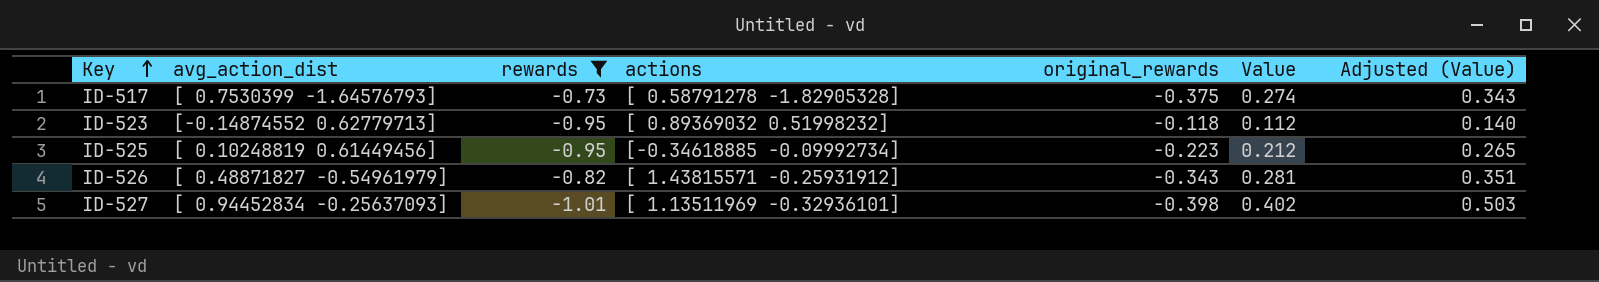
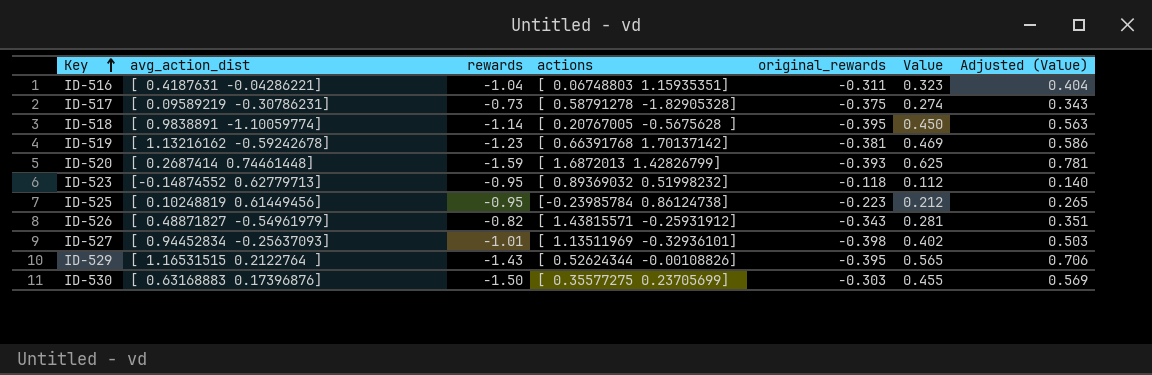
filter: rewards >= -1.01 -> none
ID-517 | avg_action_dist: [ 0.7530399 -1.64576793] -> [ 0.09589219 -0.30786231]
ID-525 | actions: [-0.34618885 -0.09992734] -> [-0.23985784 0.86124738]

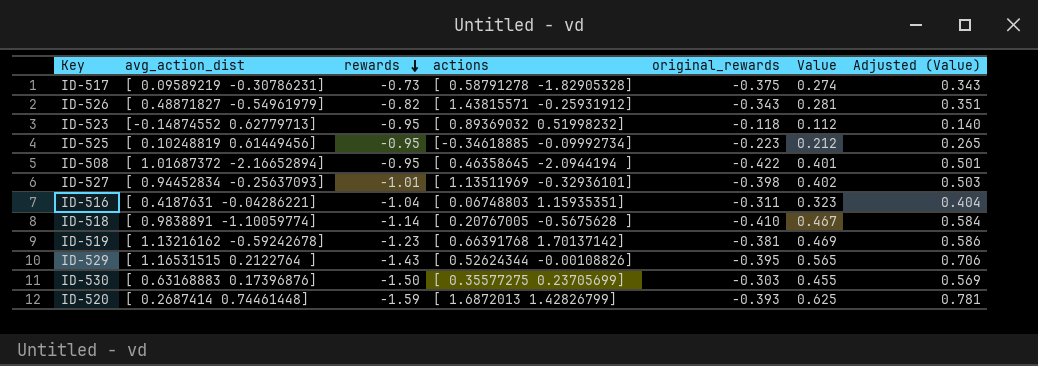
row order: Key ascending -> rewards descending
ID-525 | actions: [-0.23985784 0.86124738] -> [-0.34618885 -0.09992734]
row ID-508: none -> [ 1.01687372 -2.16652894] | -0.95 | [ 0.46358645 -2.0944194 ] | -0.422 | 0.401 | 0.501
ID-518 | original_rewards: -0.395 -> -0.410
ID-518 | Value: 0.450 -> 0.467
ID-518 | Adjusted (Value): 0.563 -> 0.584

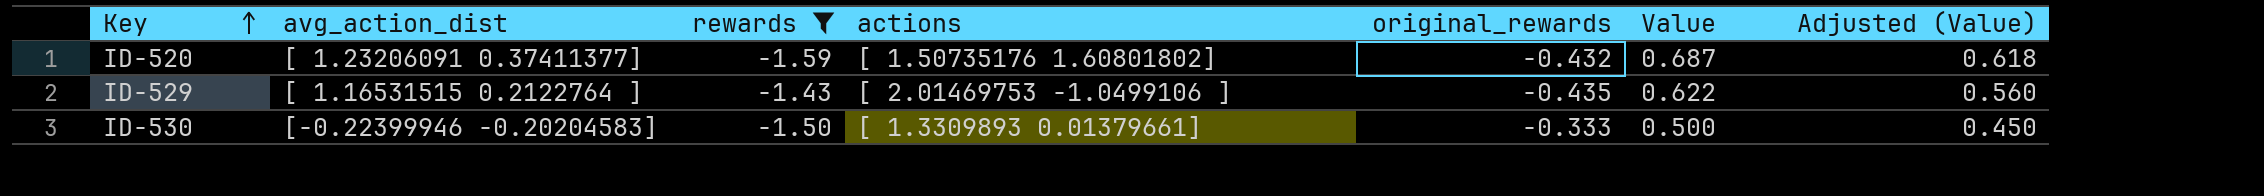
filter: none -> rewards <= -1.43
row order: rewards descending -> Key ascending
column Adjusted (Value) | formula: [Value] * 1.25 -> [Value] * 0.9
ID-520 | avg_action_dist: [ 0.2687414 0.74461448] -> [ 1.23206091 0.37411377]
ID-520 | actions: [ 1.6872013 1.42826799] -> [ 1.50735176 1.60801802]
ID-520 | original_rewards: -0.393 -> -0.432
ID-520 | Value: 0.625 -> 0.687
ID-529 | actions: [ 0.52624344 -0.00108826] -> [ 2.01469753 -1.0499106 ]
ID-529 | original_rewards: -0.395 -> -0.435
ID-529 | Value: 0.565 -> 0.622
ID-530 | avg_action_dist: [ 0.63168883 0.17396876] -> [-0.22399946 -0.20204583]
ID-530 | actions: [ 0.35577275 0.23705699] -> [ 1.3309893 0.01379661]
ID-530 | original_rewards: -0.303 -> -0.333
ID-530 | Value: 0.455 -> 0.500

